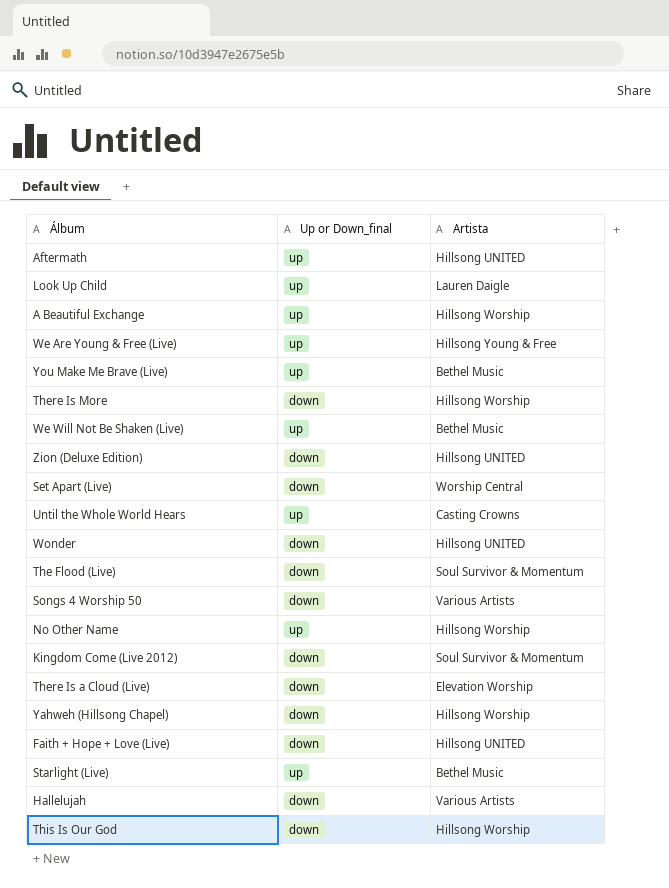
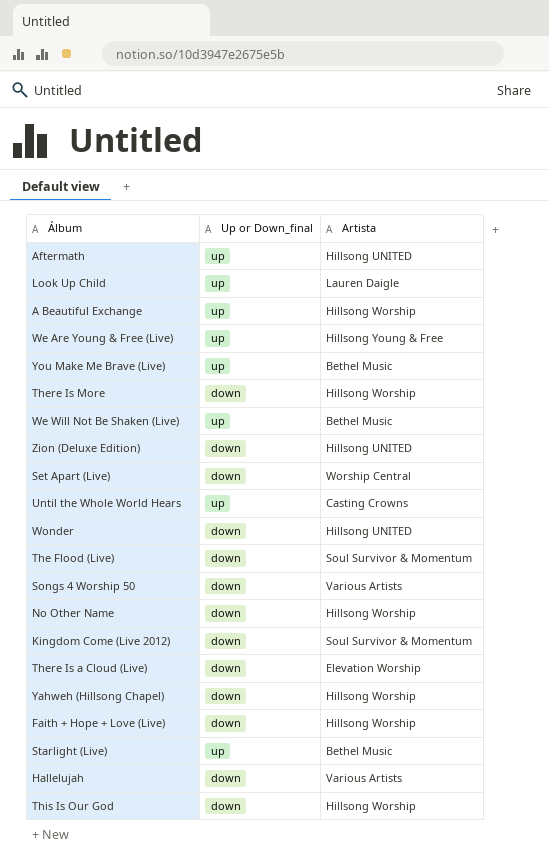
No Other Name | Up or Down_final: up -> down
Faith + Hope + Love (Live) | Artista: Hillsong UNITED -> Hillsong Worship

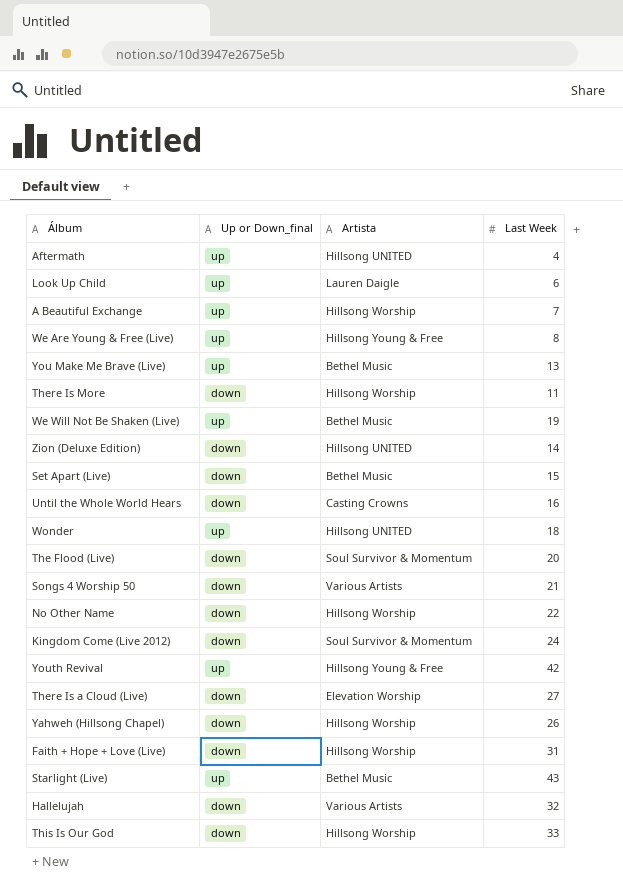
column Last Week | position: none -> 4
Set Apart (Live) | Artista: Worship Central -> Bethel Music
Until the Whole World Hears | Up or Down_final: up -> down
Wonder | Up or Down_final: down -> up
row Youth Revival: none -> up | Hillsong Young & Free | 42

